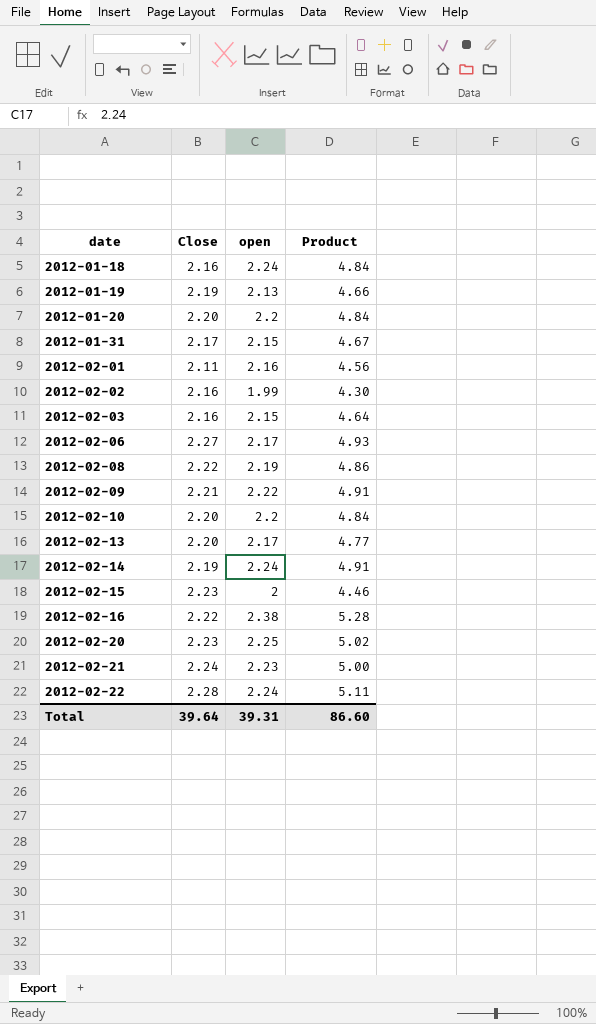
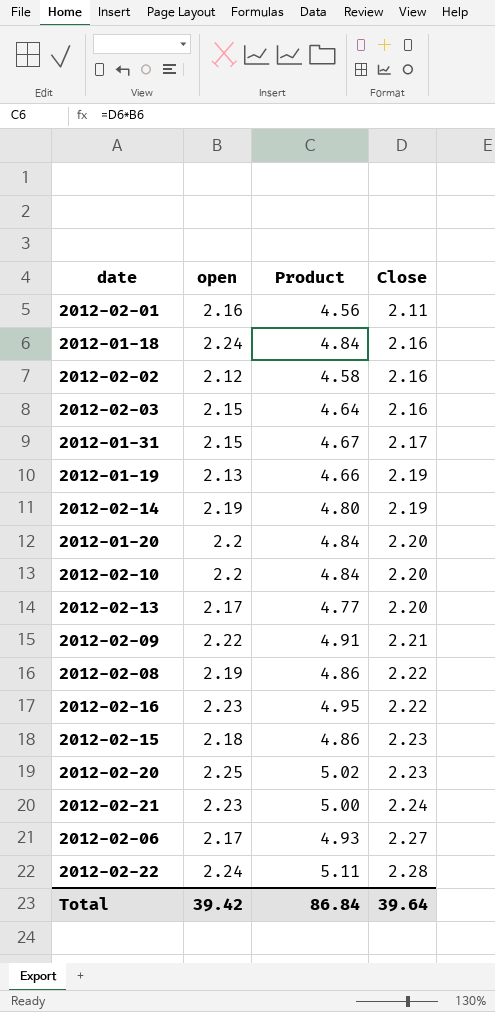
row order: date ascending -> Close ascending
column Close | position: 2 -> 4
2012-02-02 | open: 1.99 -> 2.12
2012-02-02 | Product: 4.30 -> 4.58
2012-02-14 | open: 2.24 -> 2.19
2012-02-14 | Product: 4.91 -> 4.80
2012-02-16 | open: 2.38 -> 2.23
2012-02-16 | Product: 5.28 -> 4.95
2012-02-15 | open: 2 -> 2.18
2012-02-15 | Product: 4.46 -> 4.86
Total | open: 39.31 -> 39.42
Total | Product: 86.60 -> 86.84

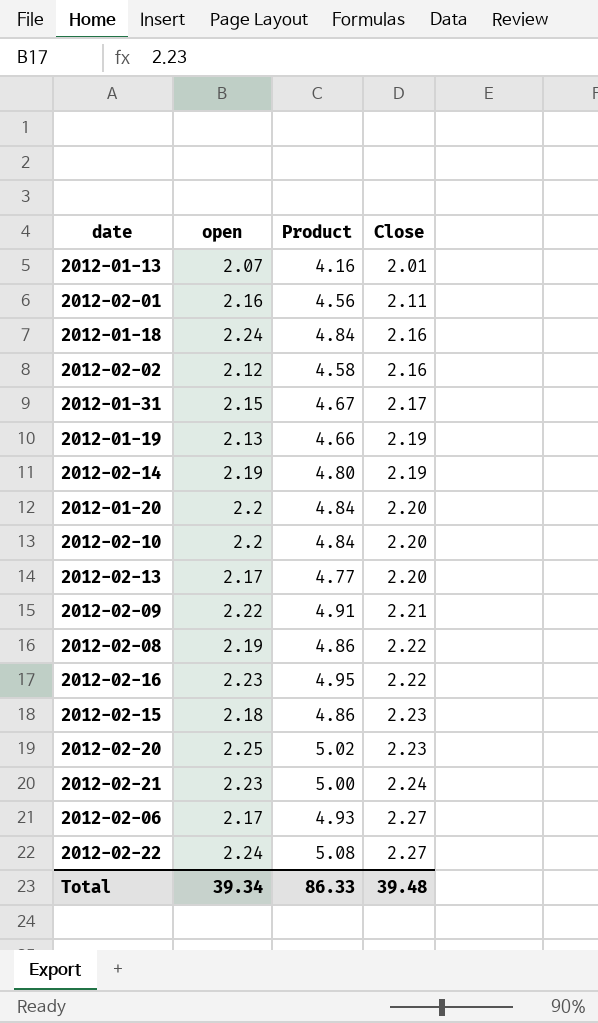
row 2012-02-03: 2.15 | 4.64 | 2.16 -> none
row 2012-01-13: none -> 2.07 | 4.16 | 2.01
2012-02-22 | Product: 5.11 -> 5.08
2012-02-22 | Close: 2.28 -> 2.27
Total | open: 39.42 -> 39.34
Total | Product: 86.84 -> 86.33
Total | Close: 39.64 -> 39.48

